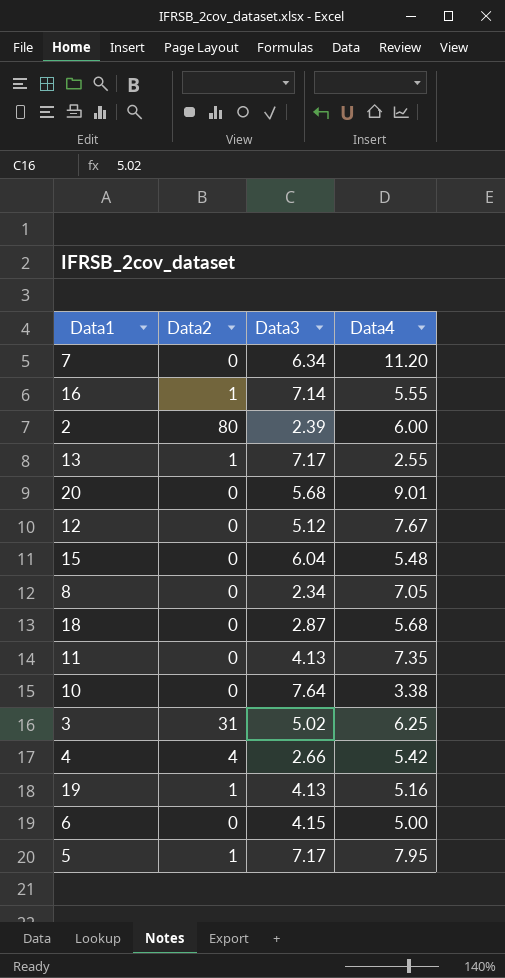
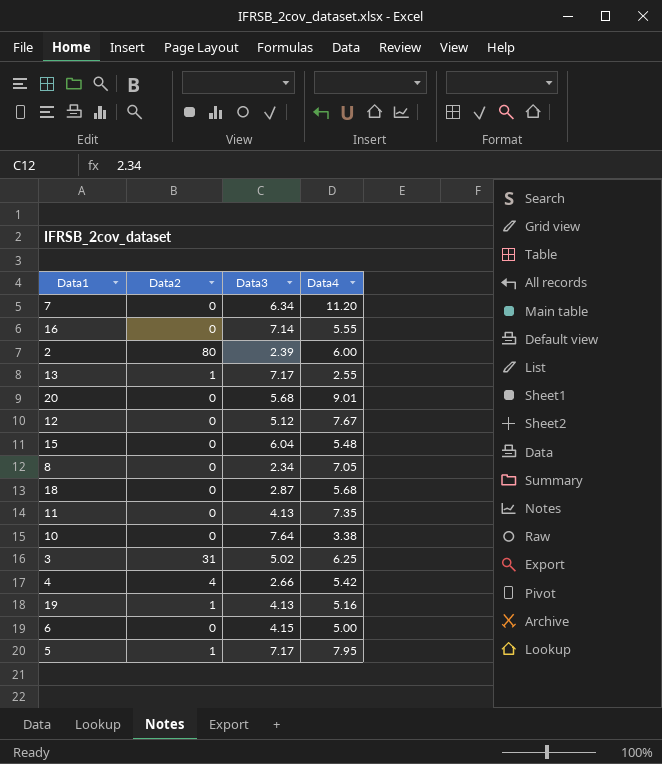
16 | Data2: 1 -> 0

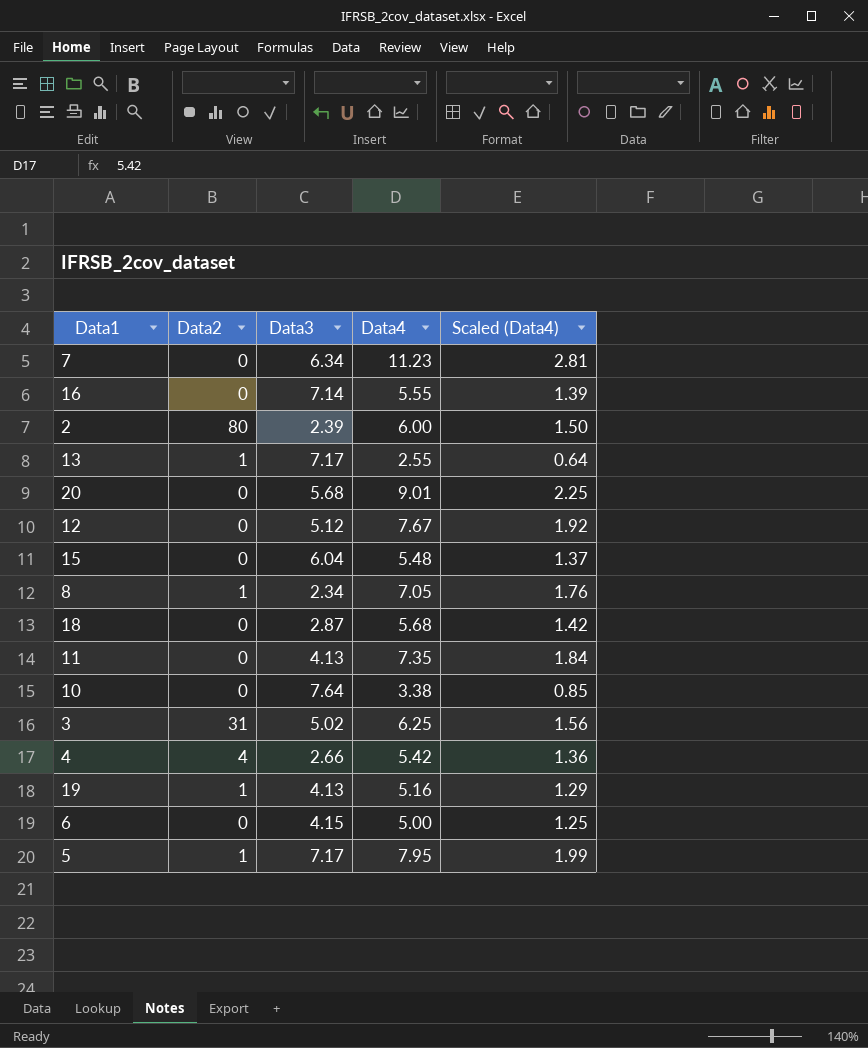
column Scaled (Data4) | formula: none -> [Data4] * 0.25
7 | Data4: 11.20 -> 11.23
8 | Data2: 0 -> 1

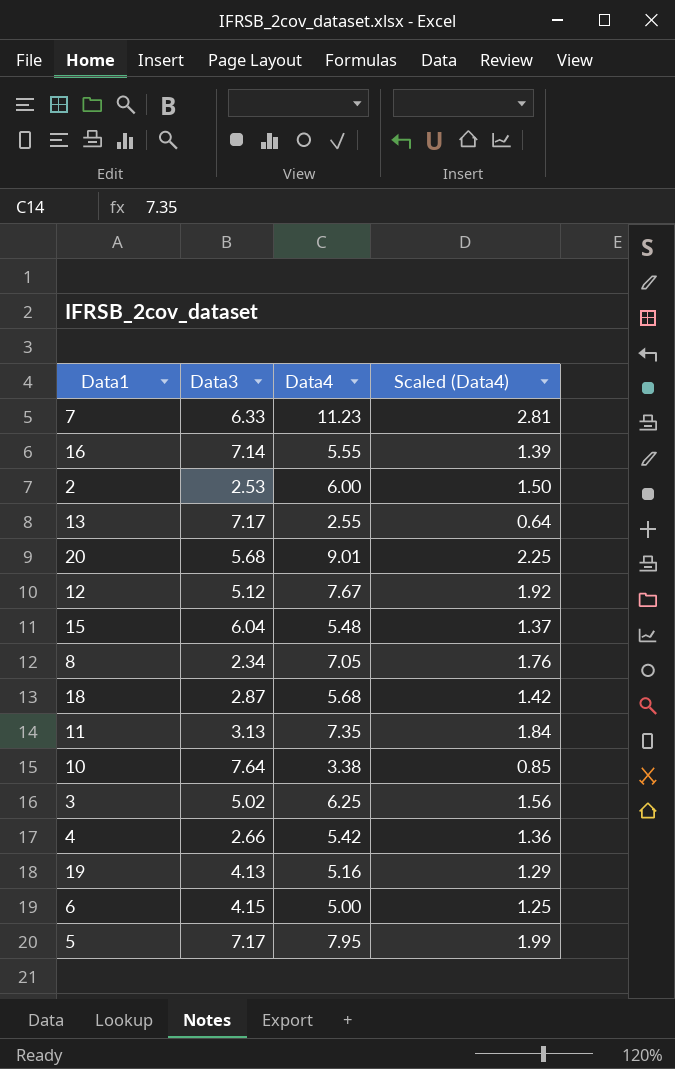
column Data2 | position: 2 -> none
7 | Data3: 6.34 -> 6.33
2 | Data3: 2.39 -> 2.53
11 | Data3: 4.13 -> 3.13

